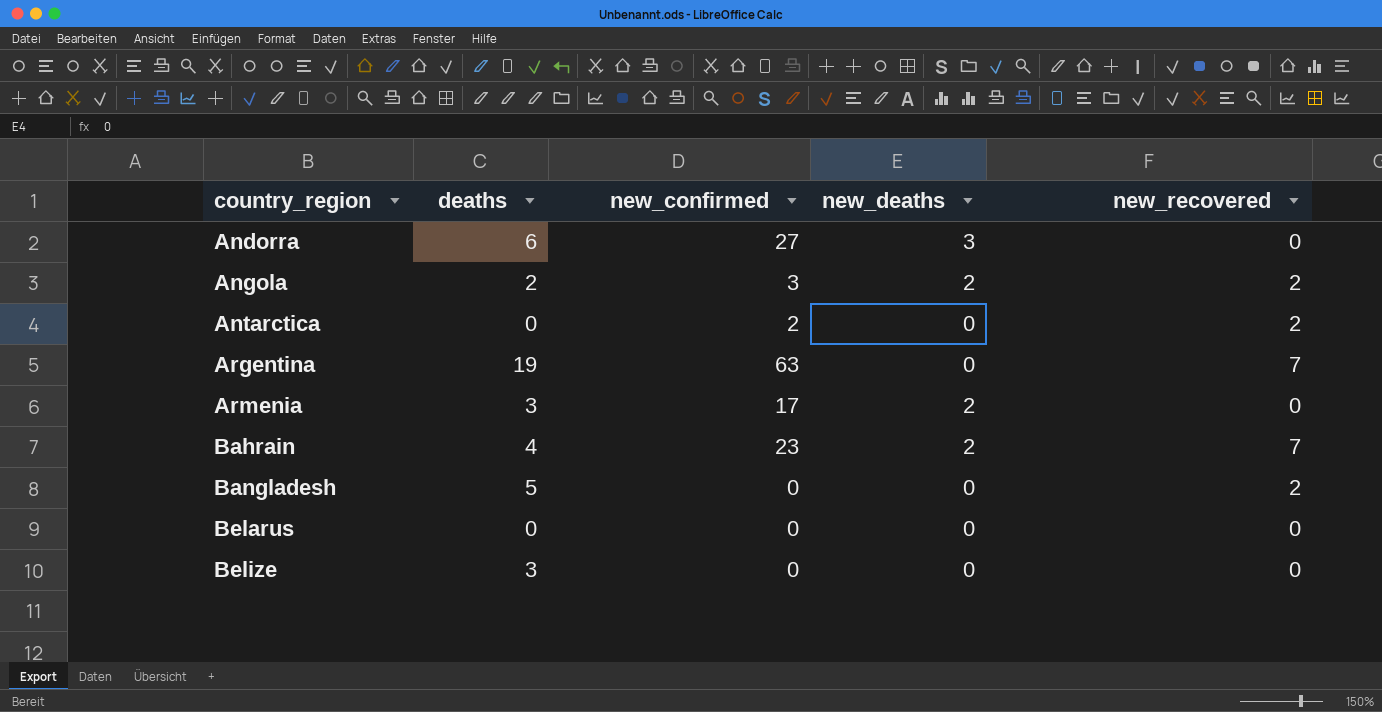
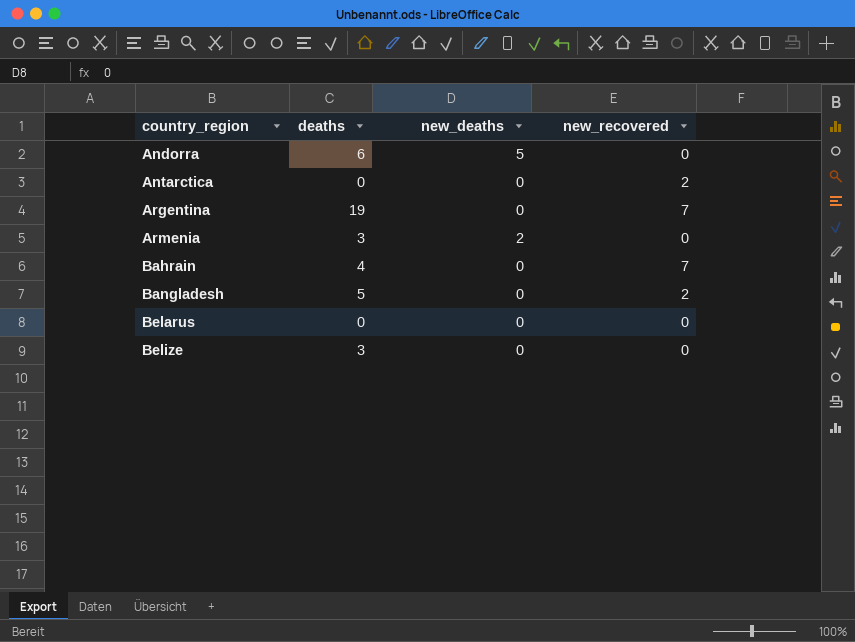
column new_confirmed | position: 3 -> none
row Angola: 2 | 3 | 2 | 2 -> none
Andorra | new_deaths: 3 -> 5
Bahrain | new_deaths: 2 -> 0

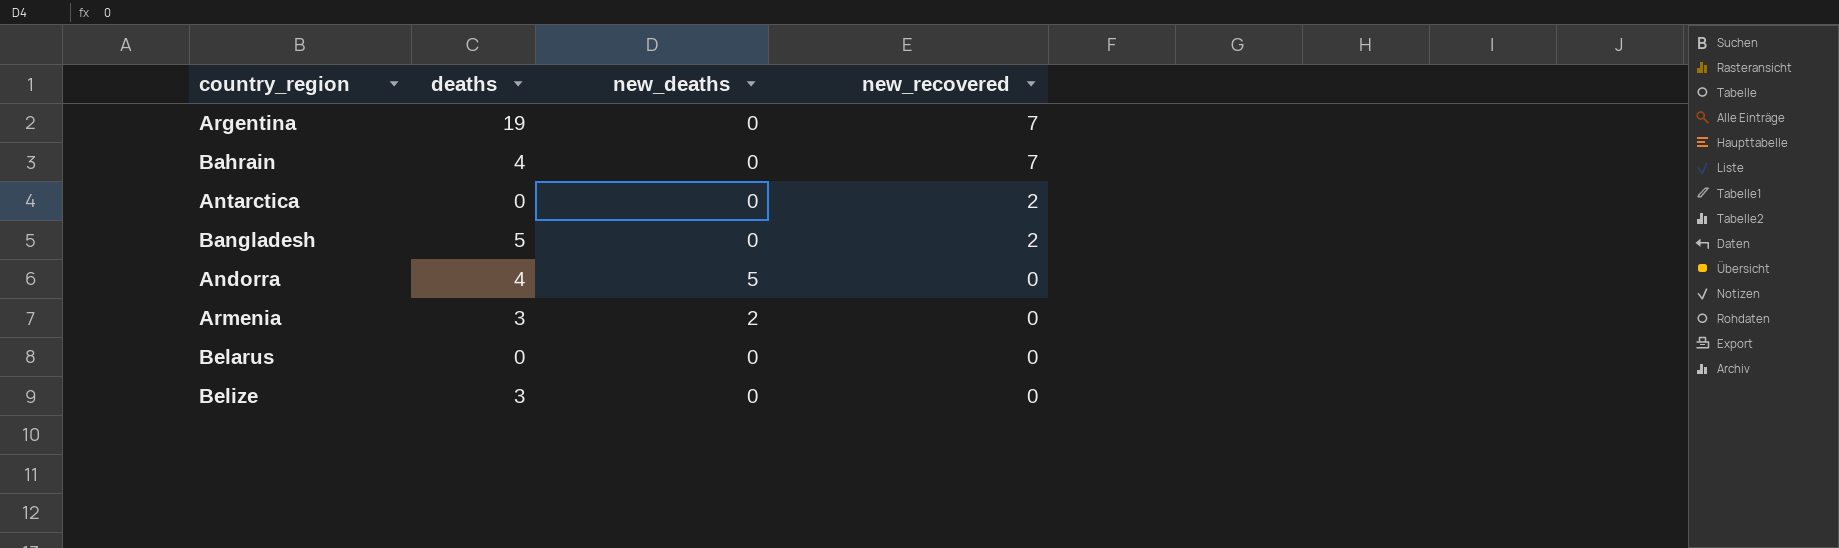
row order: country_region ascending -> new_recovered descending
Andorra | deaths: 6 -> 4

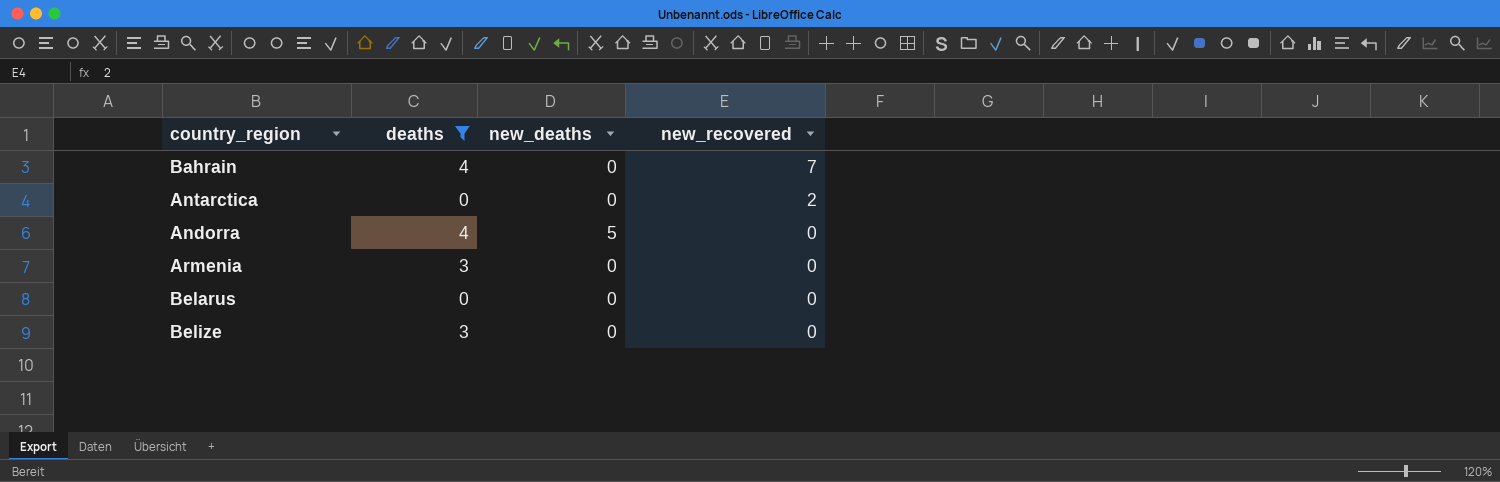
filter: none -> deaths <= 4
Armenia | new_deaths: 2 -> 0

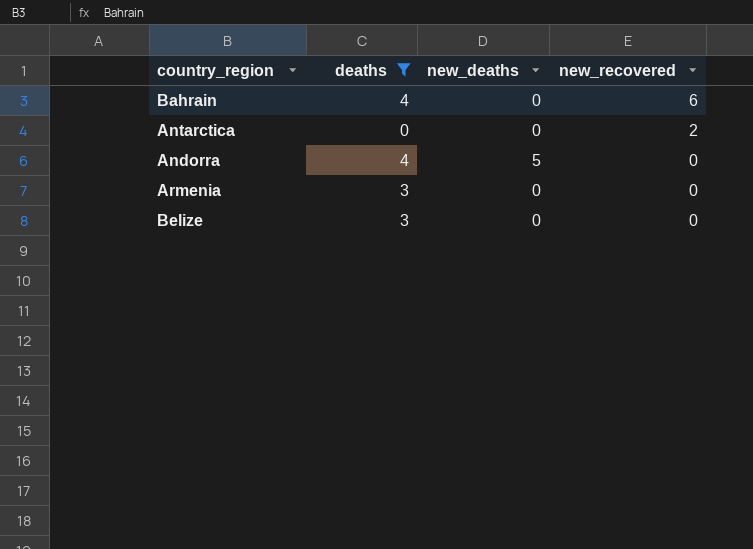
row Belarus: 0 | 0 | 0 -> none
Bahrain | new_recovered: 7 -> 6

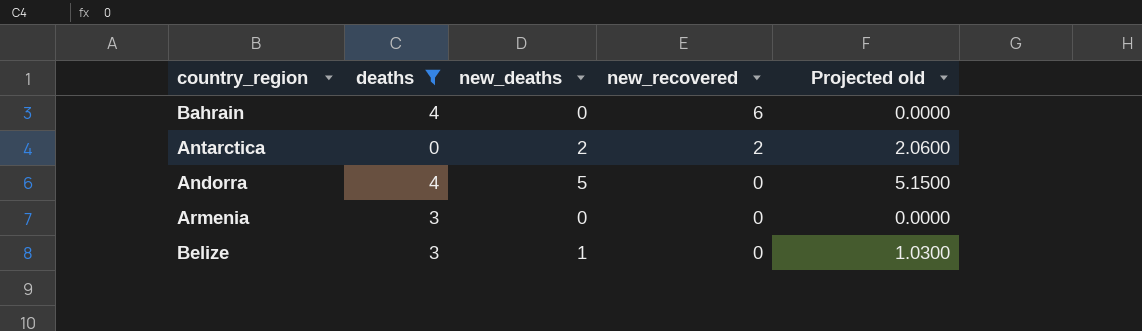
column Projected old | formula: none -> [new_deaths] * 1.03
Antarctica | new_deaths: 0 -> 2
Belize | new_deaths: 0 -> 1

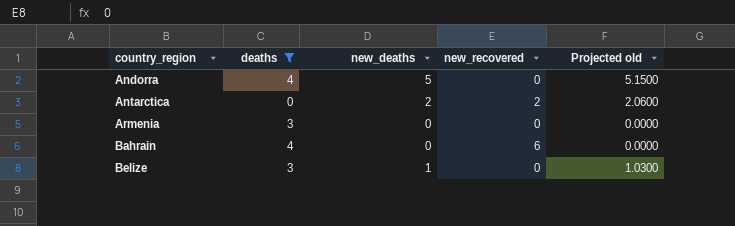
row order: new_recovered descending -> country_region ascending

